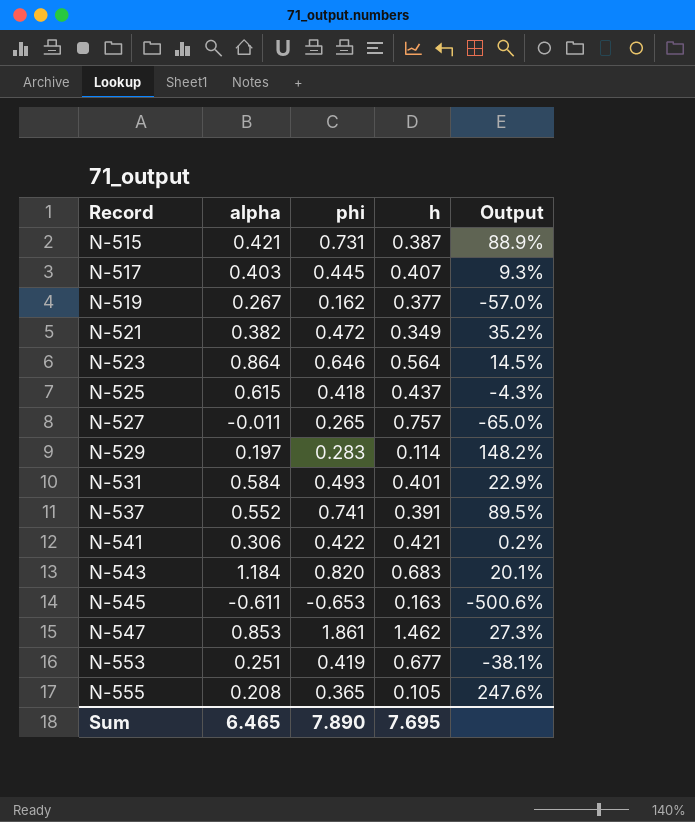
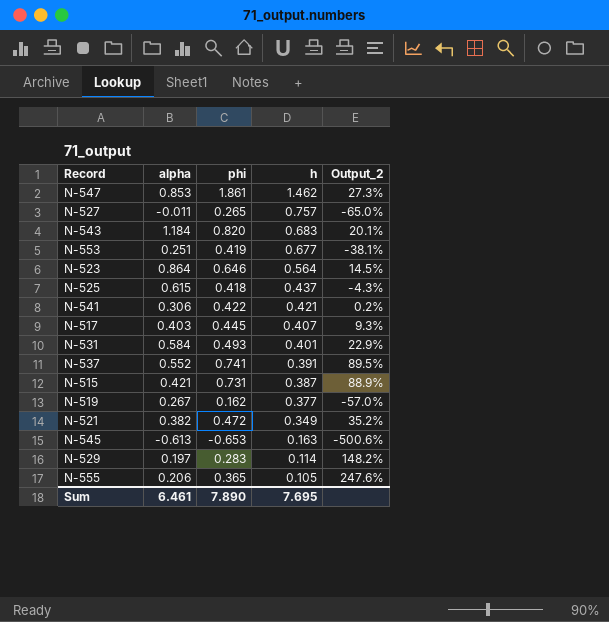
row order: Record ascending -> h descending
column name: Output -> Output_2
N-545 | alpha: -0.611 -> -0.613
N-555 | alpha: 0.208 -> 0.206
Sum | alpha: 6.465 -> 6.461

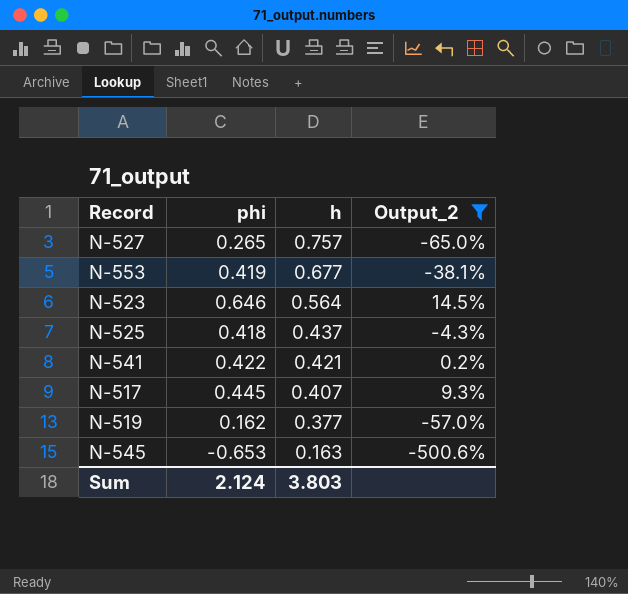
filter: none -> Output_2 <= 14.5%
column alpha | position: 2 -> none
Sum | phi: 7.890 -> 2.124
Sum | h: 7.695 -> 3.803

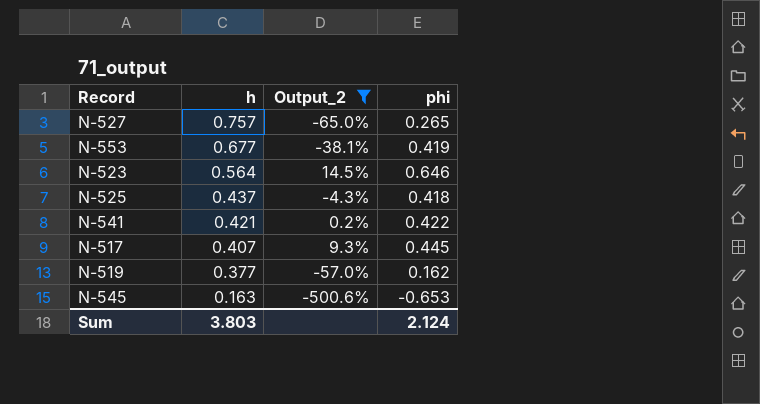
column phi | position: 2 -> 4

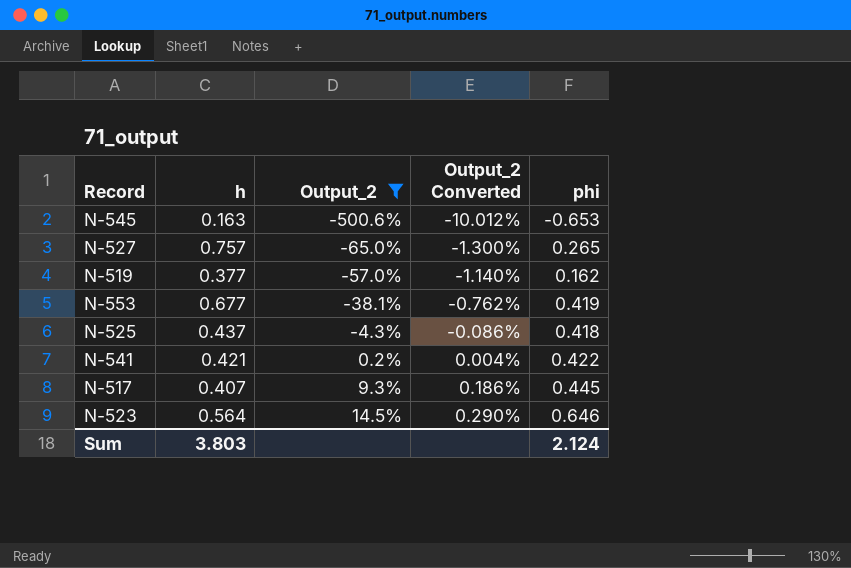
row order: h descending -> Output_2 ascending
column Output_2 Converted | formula: none -> [Output_2] * 0.02

